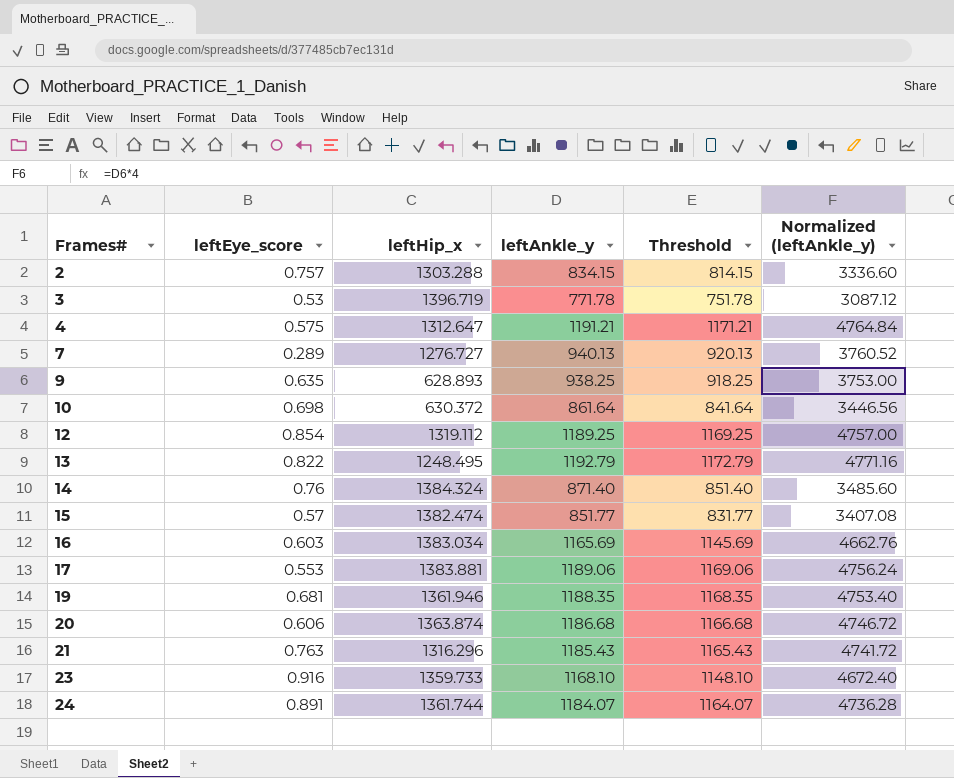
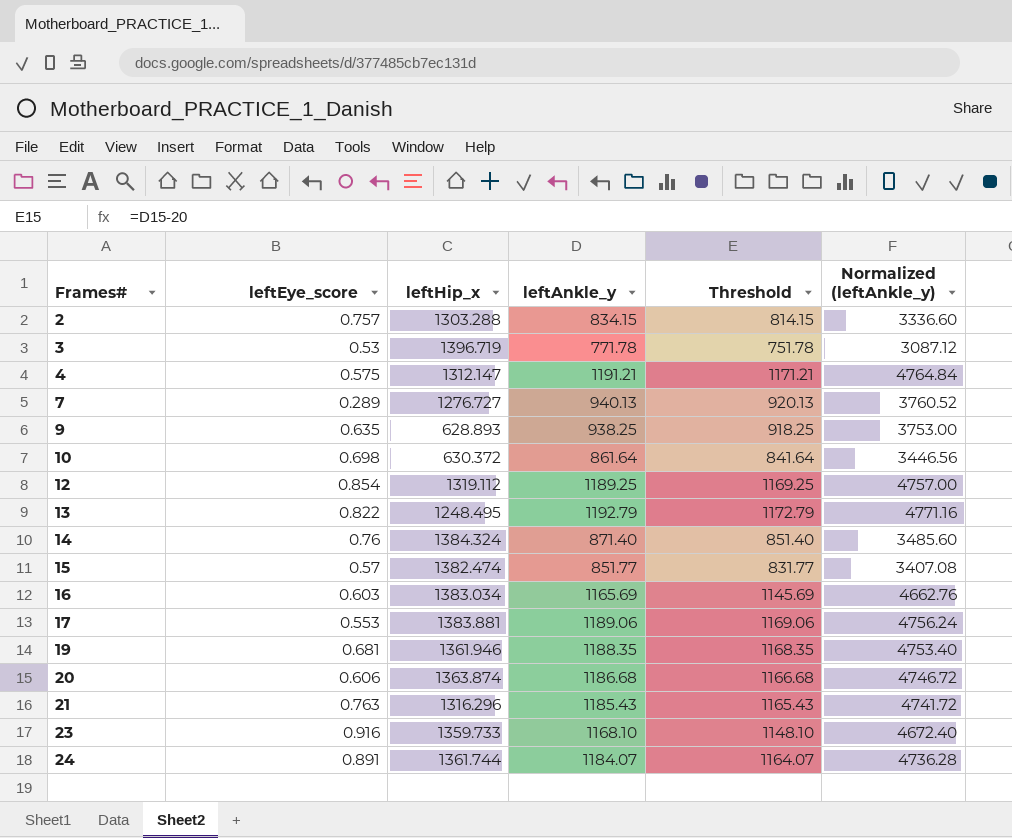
4 | leftHip_x: 1312.647 -> 1312.147

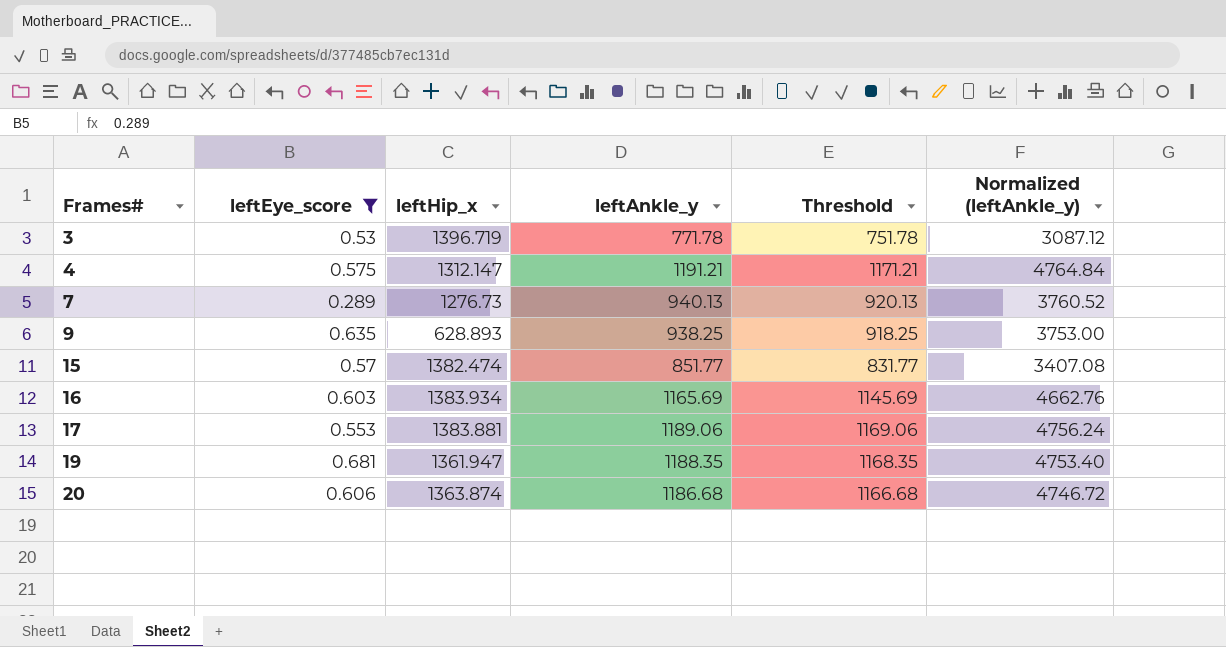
filter: none -> leftEye_score <= 0.681
7 | leftHip_x: 1276.727 -> 1276.73
16 | leftHip_x: 1383.034 -> 1383.934
19 | leftHip_x: 1361.946 -> 1361.947

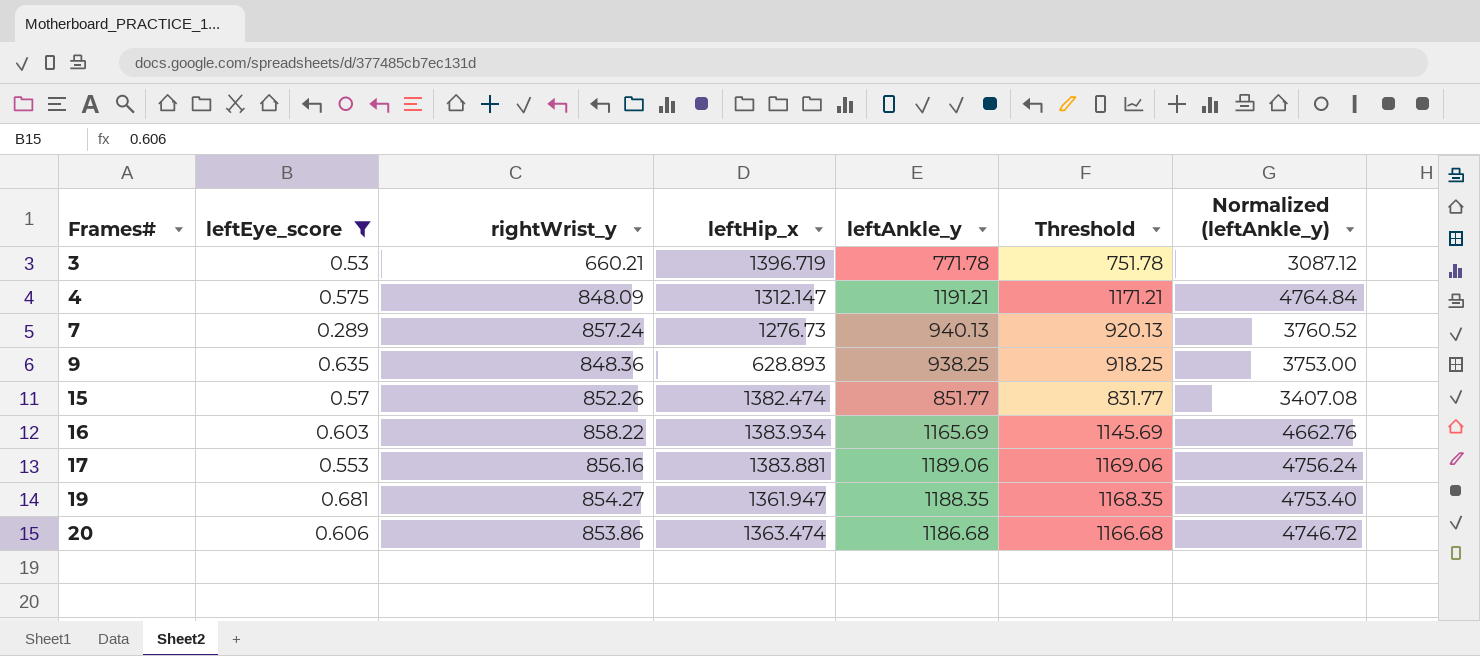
column rightWrist_y | position: none -> 3
20 | leftHip_x: 1363.874 -> 1363.474

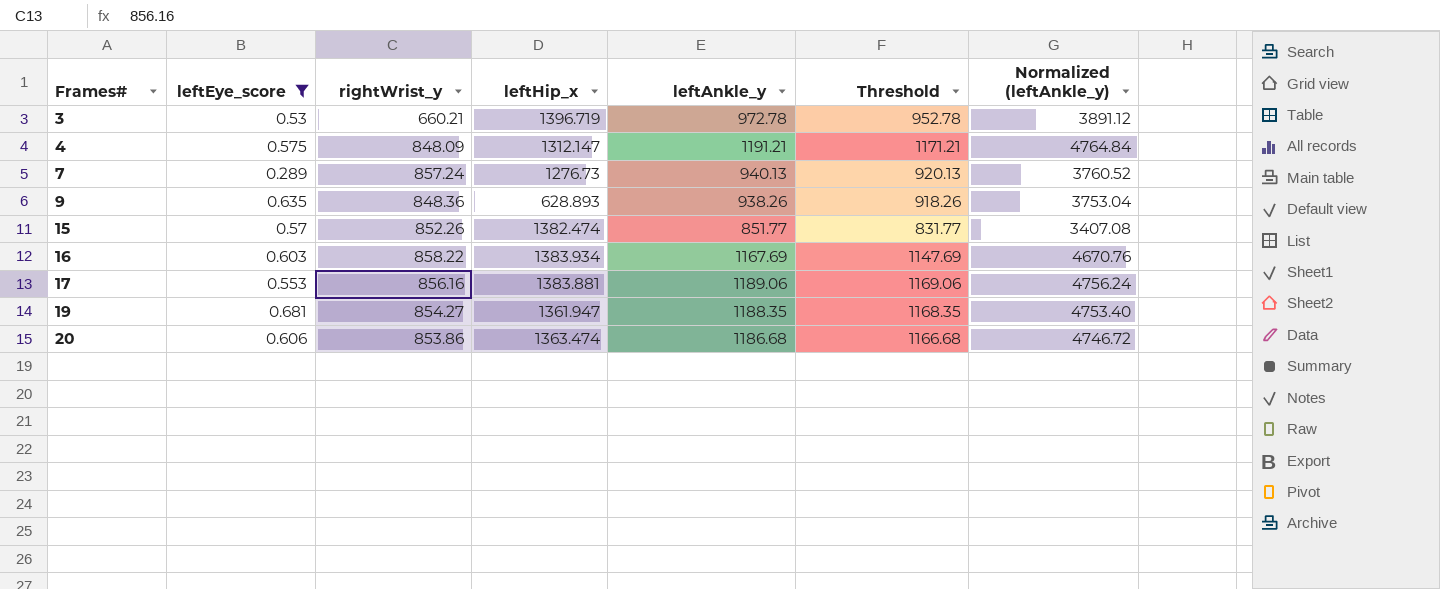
3 | leftAnkle_y: 771.78 -> 972.78
3 | Threshold: 751.78 -> 952.78
3 | Normalized (leftAnkle_y): 3087.12 -> 3891.12
9 | leftAnkle_y: 938.25 -> 938.26
9 | Threshold: 918.25 -> 918.26
9 | Normalized (leftAnkle_y): 3753.00 -> 3753.04
16 | leftAnkle_y: 1165.69 -> 1167.69
16 | Threshold: 1145.69 -> 1147.69
16 | Normalized (leftAnkle_y): 4662.76 -> 4670.76

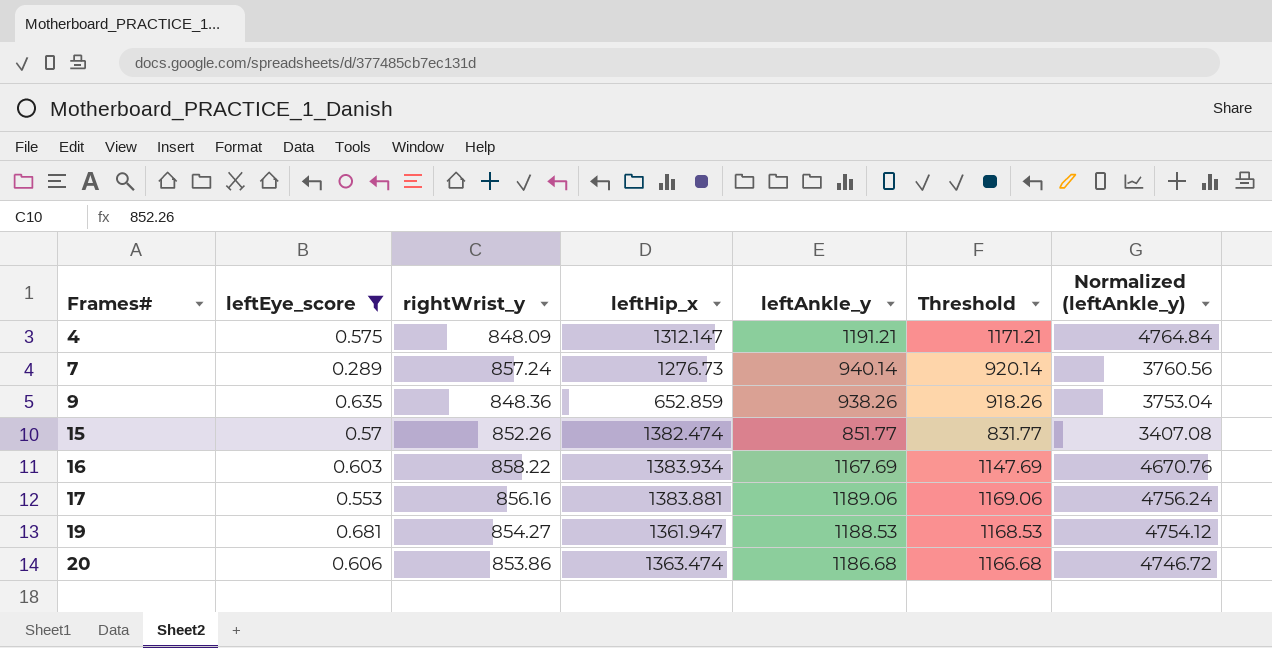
row 3: 0.53 | 660.21 | 1396.719 | 972.78 | 952.78 | 3891.12 -> none
7 | leftAnkle_y: 940.13 -> 940.14
7 | Threshold: 920.13 -> 920.14
7 | Normalized (leftAnkle_y): 3760.52 -> 3760.56
9 | leftHip_x: 628.893 -> 652.859
19 | leftAnkle_y: 1188.35 -> 1188.53
19 | Threshold: 1168.35 -> 1168.53
19 | Normalized (leftAnkle_y): 4753.40 -> 4754.12

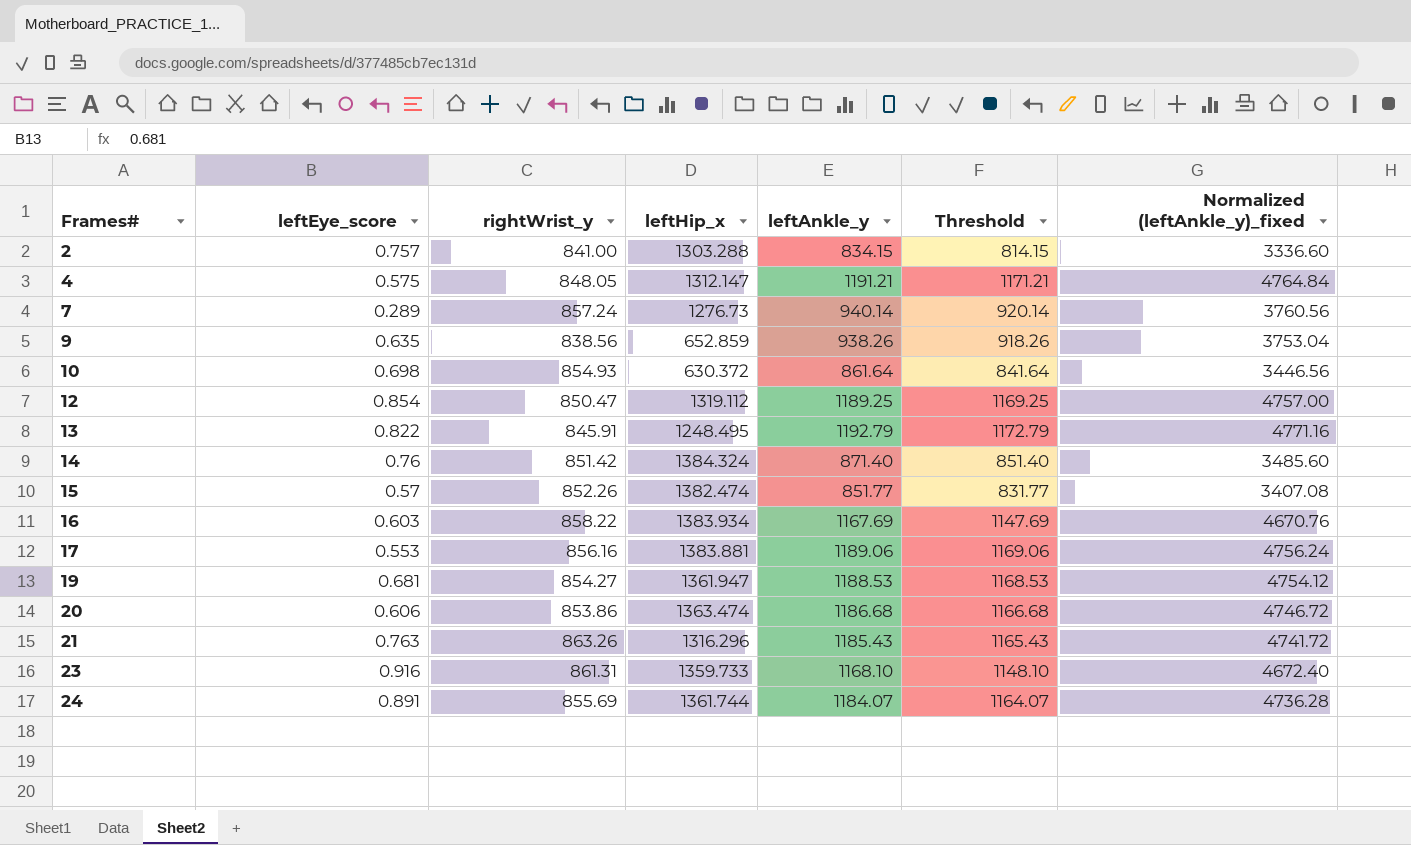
filter: leftEye_score <= 0.681 -> none
column name: Normalized (leftAnkle_y) -> Normalized (leftAnkle_y)_fixed
4 | rightWrist_y: 848.09 -> 848.05
9 | rightWrist_y: 848.36 -> 838.56

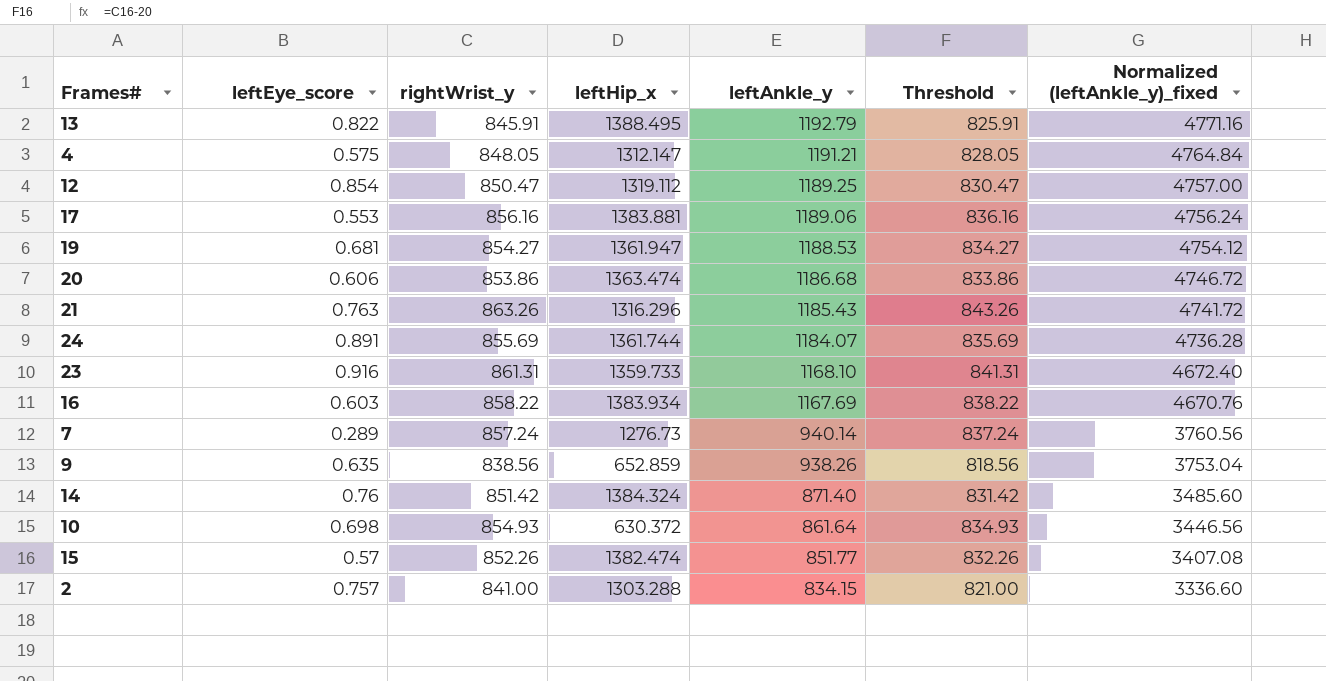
row order: Frames# ascending -> leftAnkle_y descending
column Threshold | formula: [leftAnkle_y] - 20 -> [rightWrist_y] - 20
13 | leftHip_x: 1248.495 -> 1388.495

